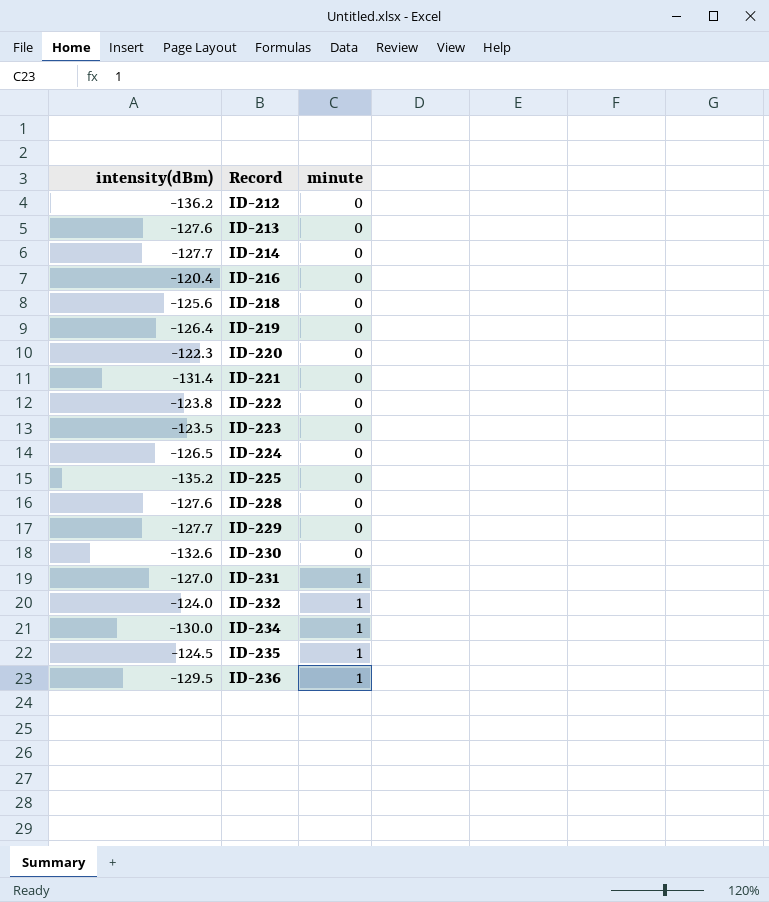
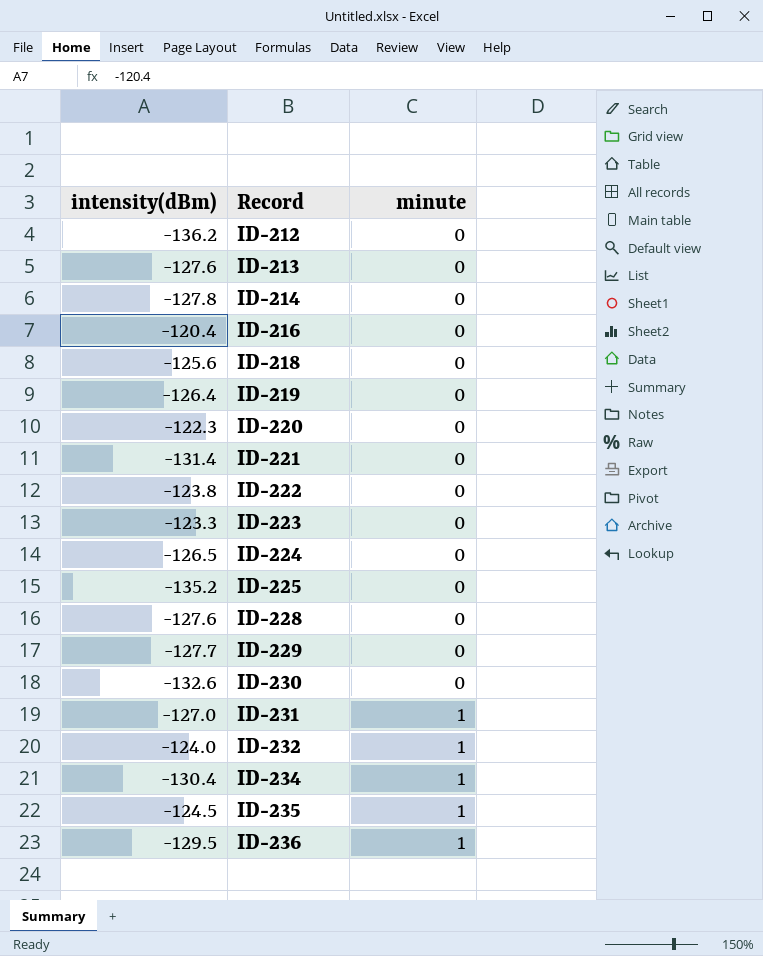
ID-214 | intensity(dBm): -127.7 -> -127.8
ID-223 | intensity(dBm): -123.5 -> -123.3
ID-234 | intensity(dBm): -130.0 -> -130.4

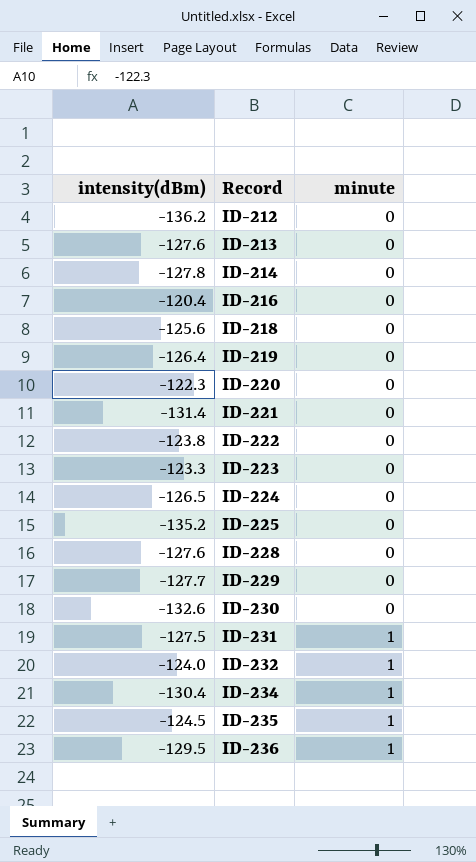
ID-231 | intensity(dBm): -127.0 -> -127.5

